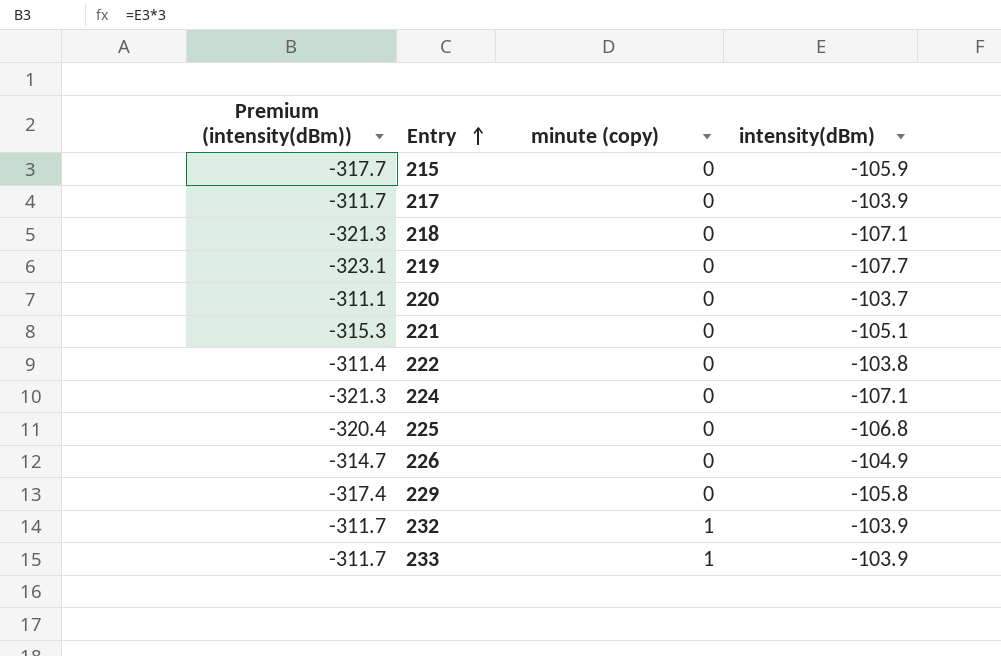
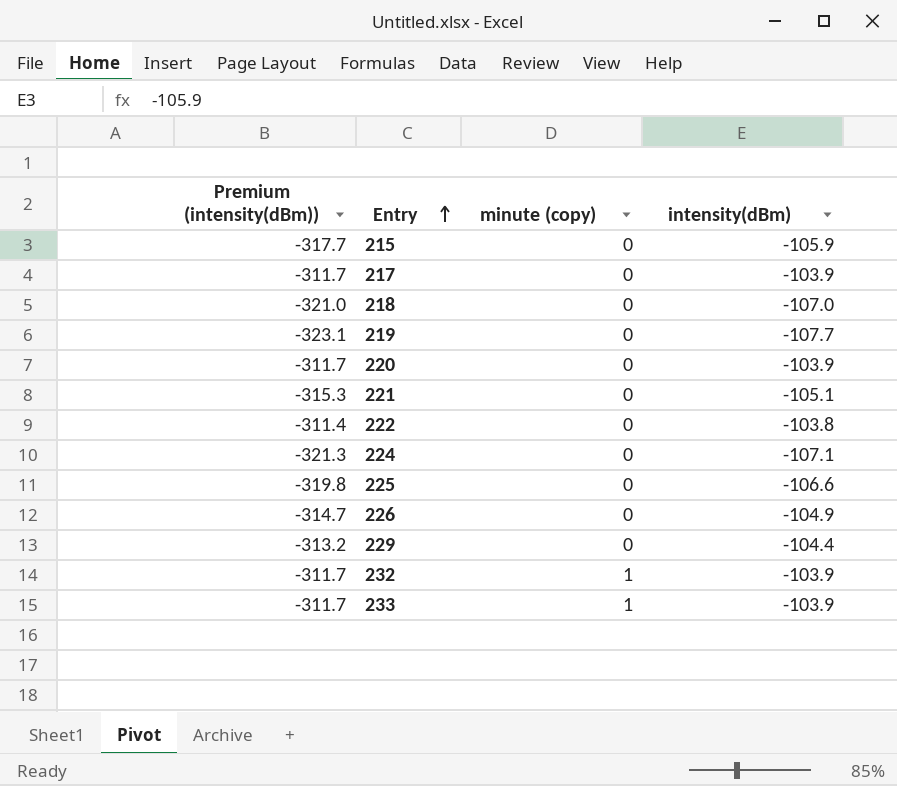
218 | Premium (intensity(dBm)): -321.3 -> -321.0
218 | intensity(dBm): -107.1 -> -107.0
220 | Premium (intensity(dBm)): -311.1 -> -311.7
220 | intensity(dBm): -103.7 -> -103.9
225 | Premium (intensity(dBm)): -320.4 -> -319.8
225 | intensity(dBm): -106.8 -> -106.6
229 | Premium (intensity(dBm)): -317.4 -> -313.2
229 | intensity(dBm): -105.8 -> -104.4

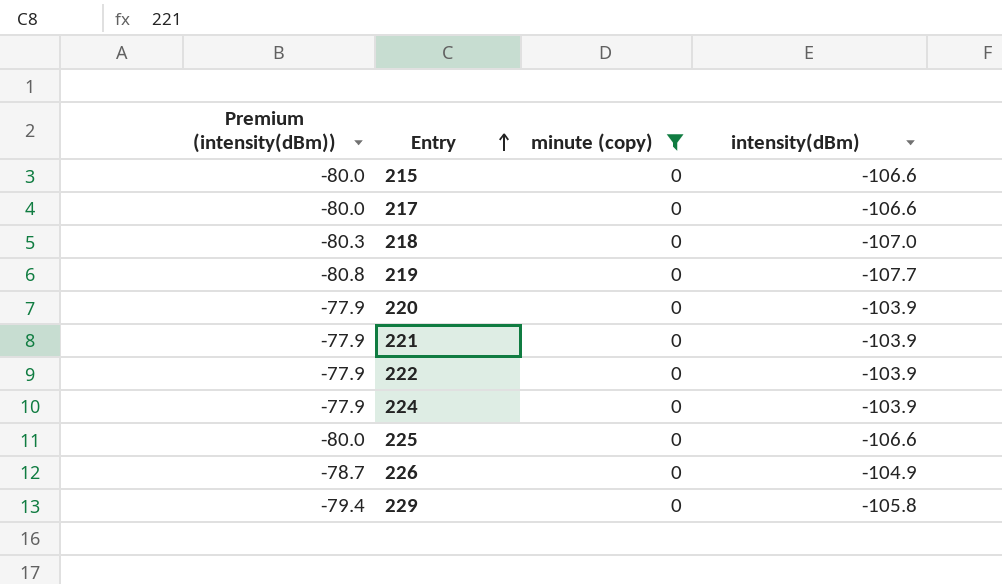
filter: none -> minute (copy) = 0
column Premium (intensity(dBm)) | formula: [intensity(dBm)] * 3 -> [intensity(dBm)] * 0.75
215 | intensity(dBm): -105.9 -> -106.6
217 | intensity(dBm): -103.9 -> -106.6
221 | intensity(dBm): -105.1 -> -103.9
222 | intensity(dBm): -103.8 -> -103.9
224 | intensity(dBm): -107.1 -> -103.9
229 | intensity(dBm): -104.4 -> -105.8

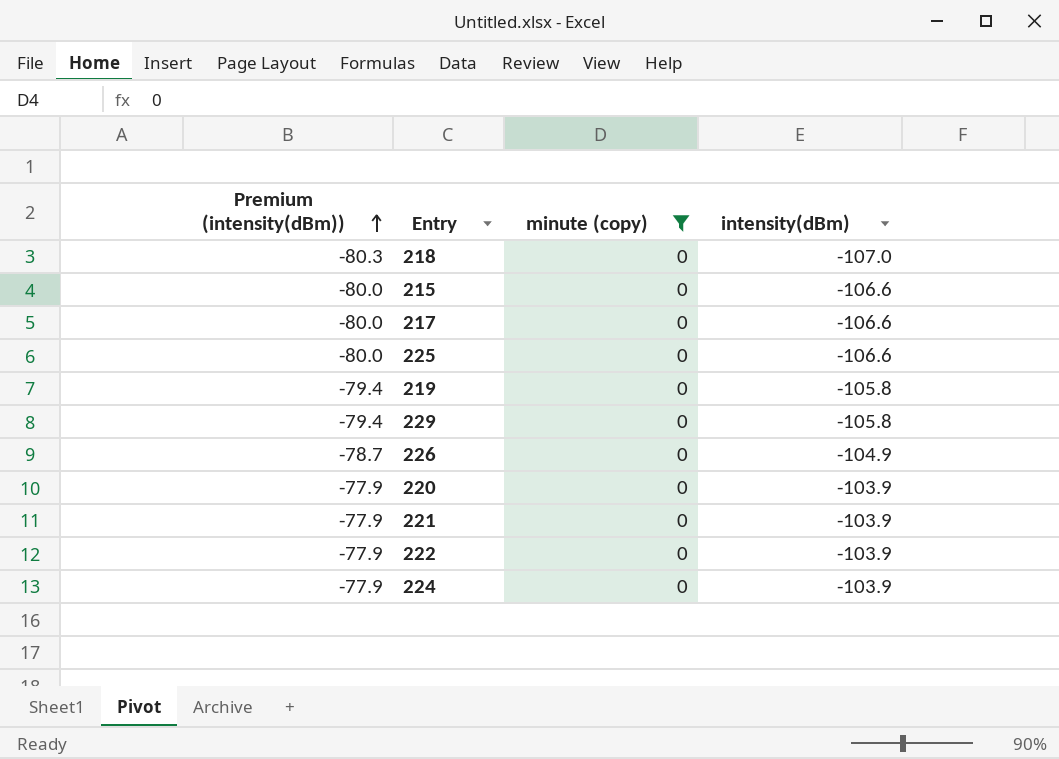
row order: Entry ascending -> Premium (intensity(dBm)) ascending
219 | Premium (intensity(dBm)): -80.8 -> -79.4
219 | intensity(dBm): -107.7 -> -105.8

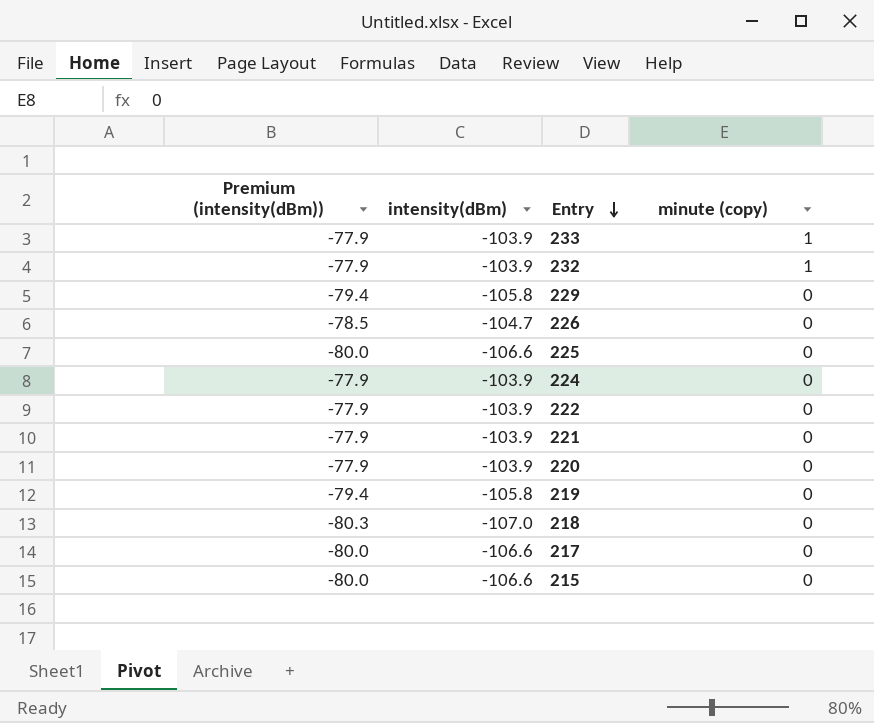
filter: minute (copy) = 0 -> none
row order: Premium (intensity(dBm)) ascending -> Entry descending
column intensity(dBm) | position: 4 -> 2
226 | Premium (intensity(dBm)): -78.7 -> -78.5
226 | intensity(dBm): -104.9 -> -104.7

